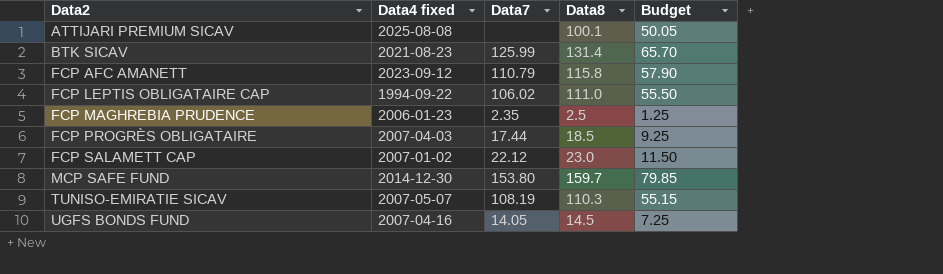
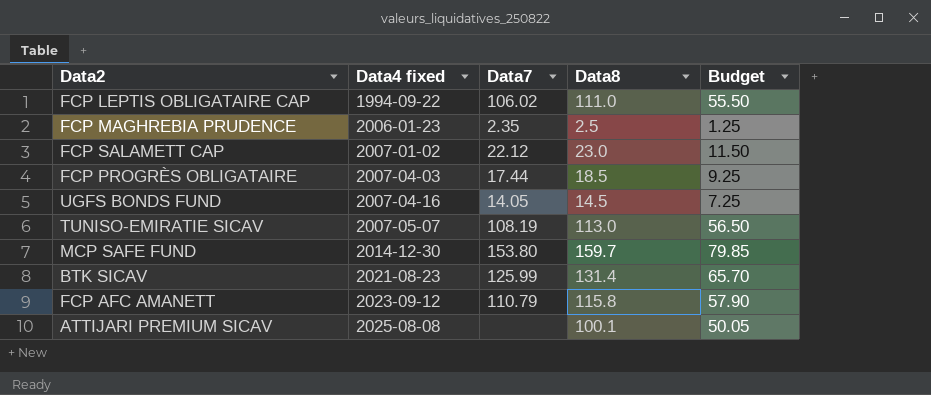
row order: Data2 ascending -> Data4 fixed ascending
TUNISO-EMIRATIE SICAV | Data8: 110.3 -> 113.0
TUNISO-EMIRATIE SICAV | Budget: 55.15 -> 56.50

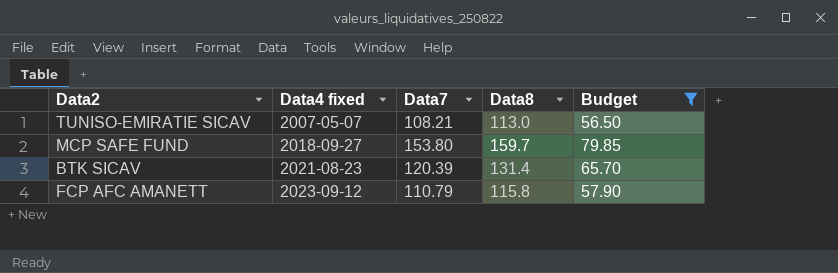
filter: none -> Budget >= 56.50
TUNISO-EMIRATIE SICAV | Data7: 108.19 -> 108.21
MCP SAFE FUND | Data4 fixed: 2014-12-30 -> 2018-09-27
BTK SICAV | Data7: 125.99 -> 120.39

